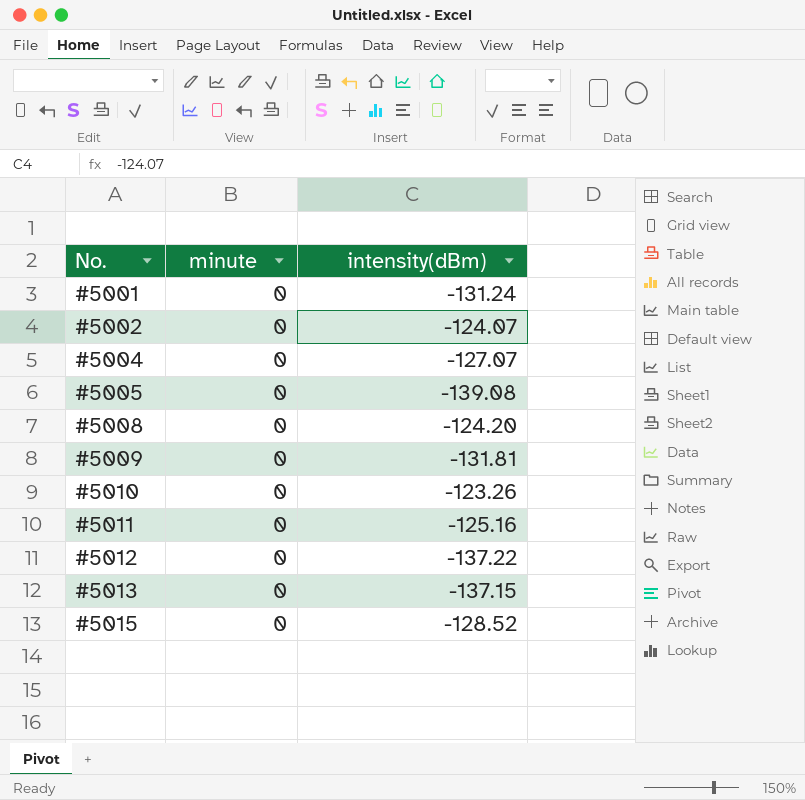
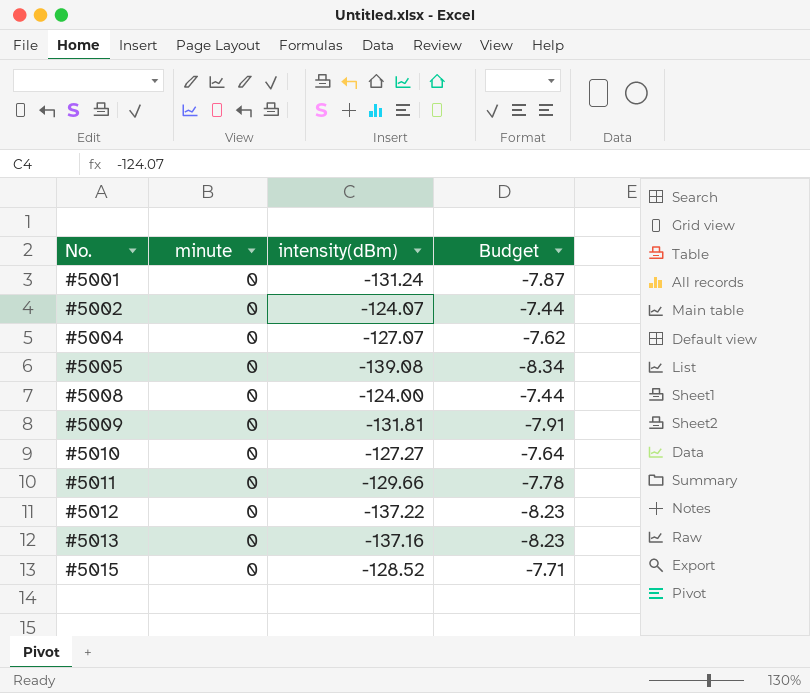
column Budget | formula: none -> [intensity(dBm)] * 0.06
#5008 | intensity(dBm): -124.20 -> -124.00
#5010 | intensity(dBm): -123.26 -> -127.27
#5011 | intensity(dBm): -125.16 -> -129.66
#5013 | intensity(dBm): -137.15 -> -137.16

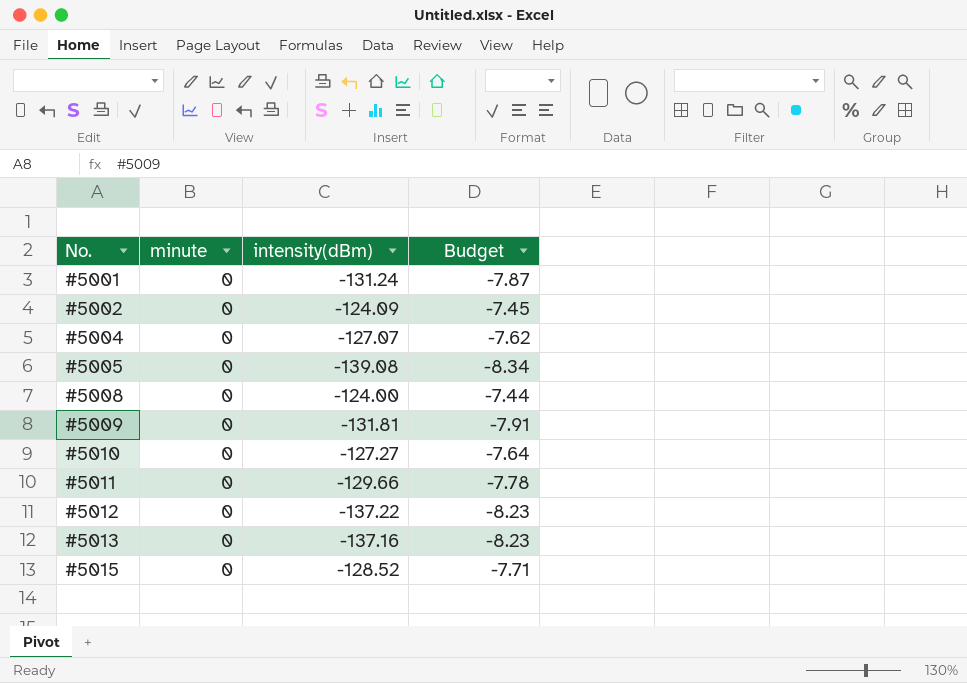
#5002 | intensity(dBm): -124.07 -> -124.09
#5002 | Budget: -7.44 -> -7.45

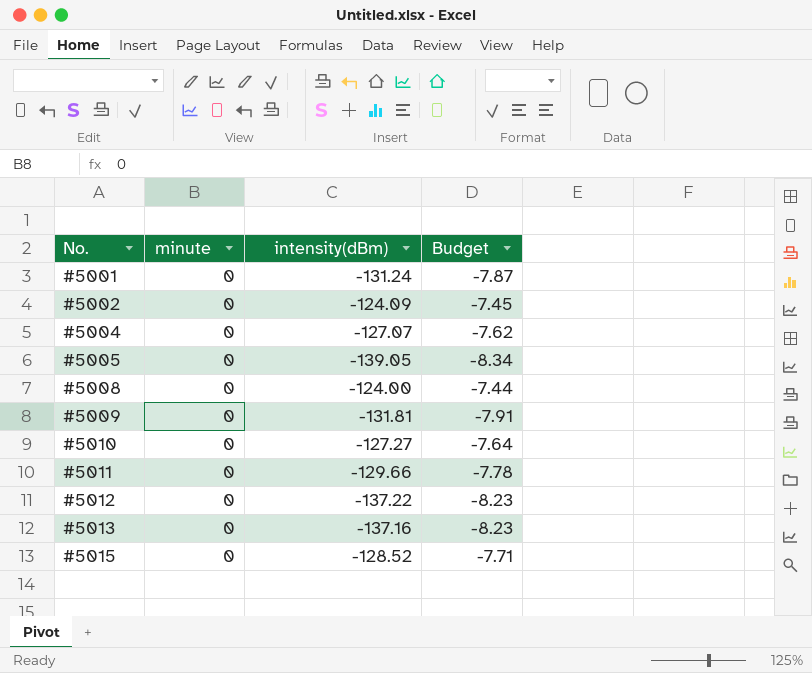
#5005 | intensity(dBm): -139.08 -> -139.05

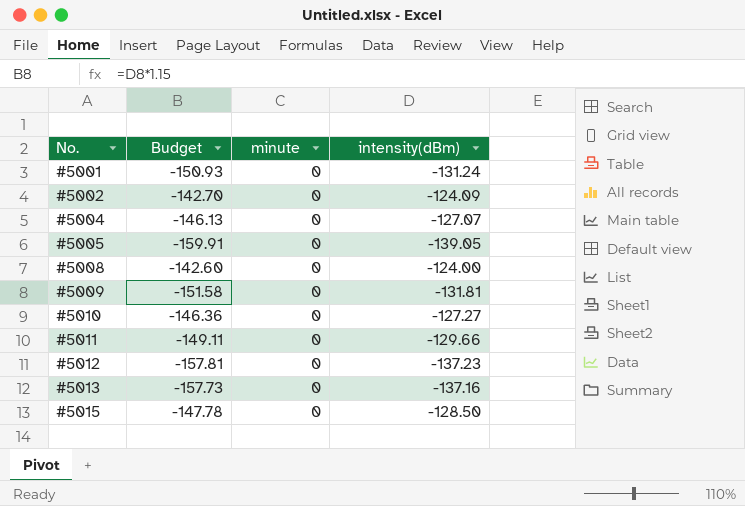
column Budget | formula: [intensity(dBm)] * 0.06 -> [intensity(dBm)] * 1.15
column Budget | position: 4 -> 2
#5012 | intensity(dBm): -137.22 -> -137.23
#5015 | intensity(dBm): -128.52 -> -128.50

